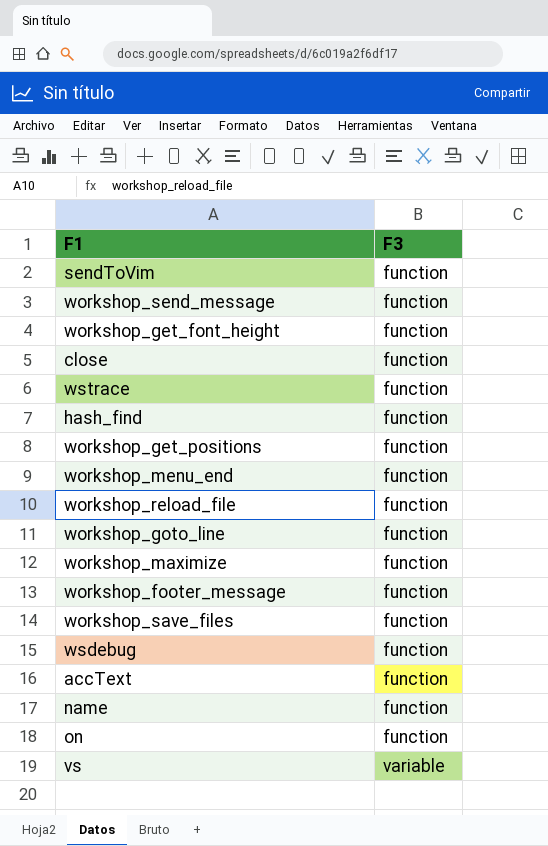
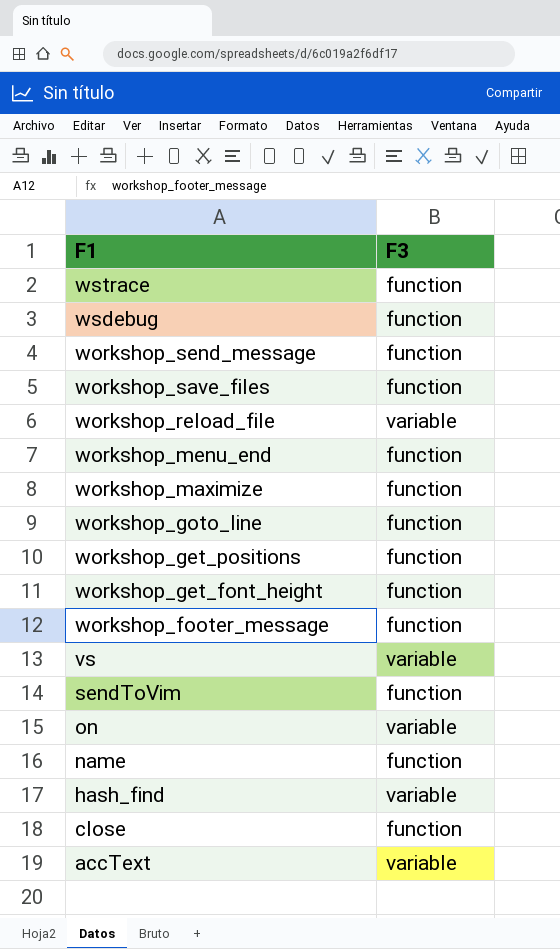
row order: F3 ascending -> F1 descending
workshop_reload_file | F3: function -> variable
on | F3: function -> variable
hash_find | F3: function -> variable
accText | F3: function -> variable

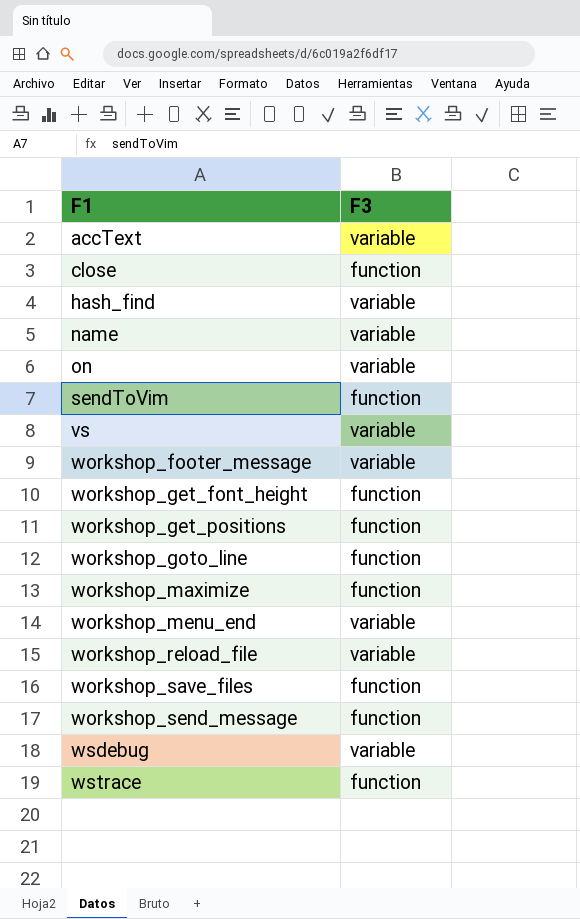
row order: F1 descending -> F1 ascending
name | F3: function -> variable
workshop_footer_message | F3: function -> variable
workshop_menu_end | F3: function -> variable
wsdebug | F3: function -> variable

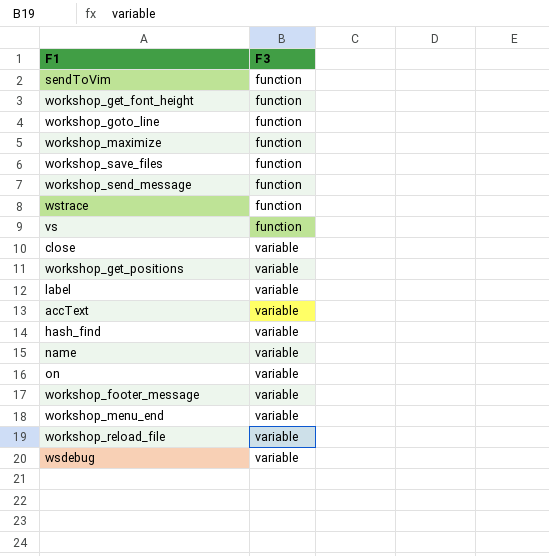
row order: F1 ascending -> F3 ascending
vs | F3: variable -> function
close | F3: function -> variable
workshop_get_positions | F3: function -> variable
row label: none -> variable

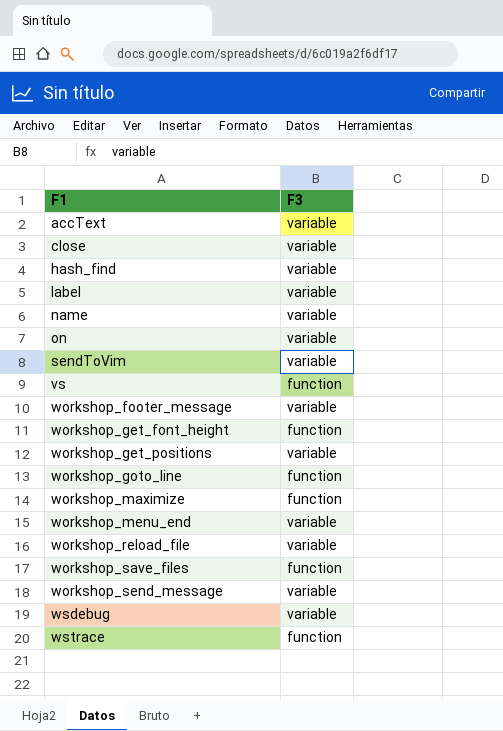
row order: F3 ascending -> F1 ascending
sendToVim | F3: function -> variable
workshop_send_message | F3: function -> variable

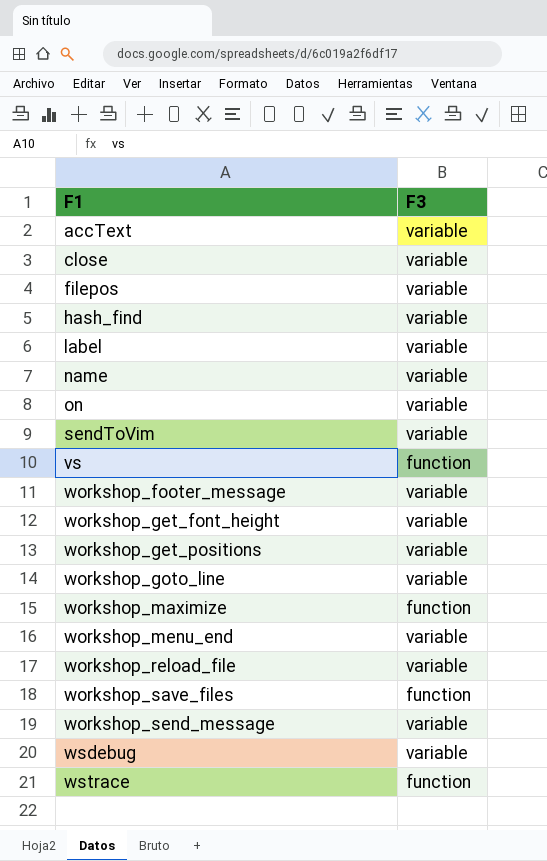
row filepos: none -> variable
workshop_get_font_height | F3: function -> variable
workshop_goto_line | F3: function -> variable

